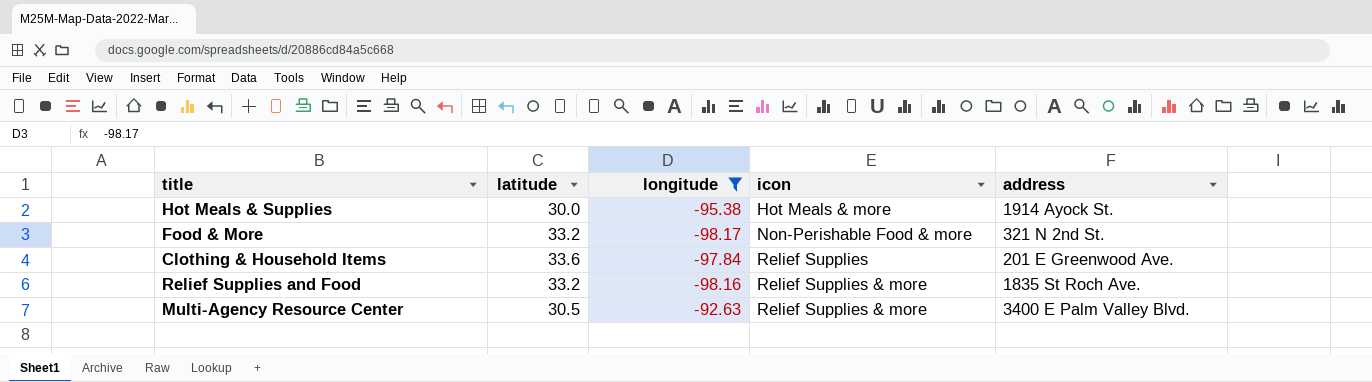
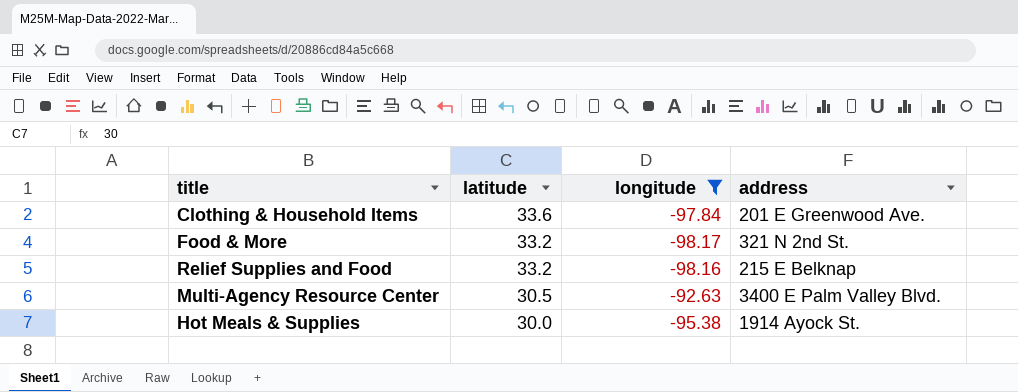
row order: icon ascending -> latitude descending
column icon | position: 4 -> none
Relief Supplies and Food | address: 1835 St Roch Ave. -> 215 E Belknap

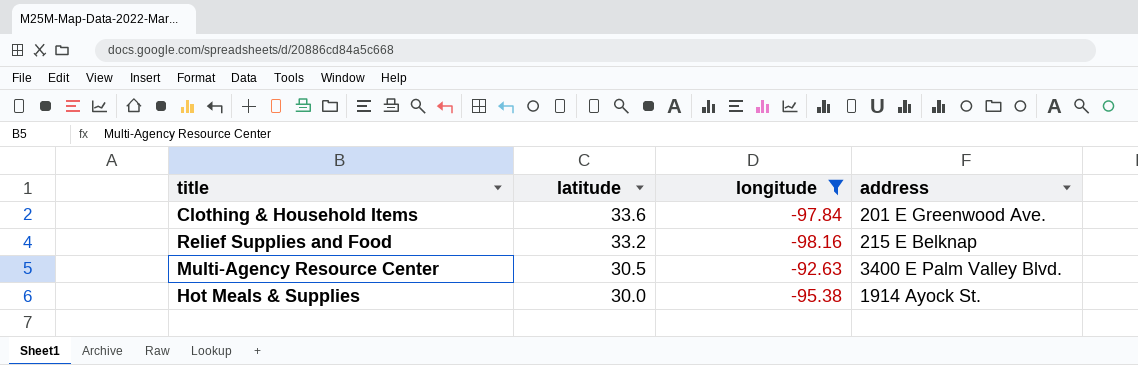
row Food & More: 33.2 | -98.17 | 321 N 2nd St. -> none

